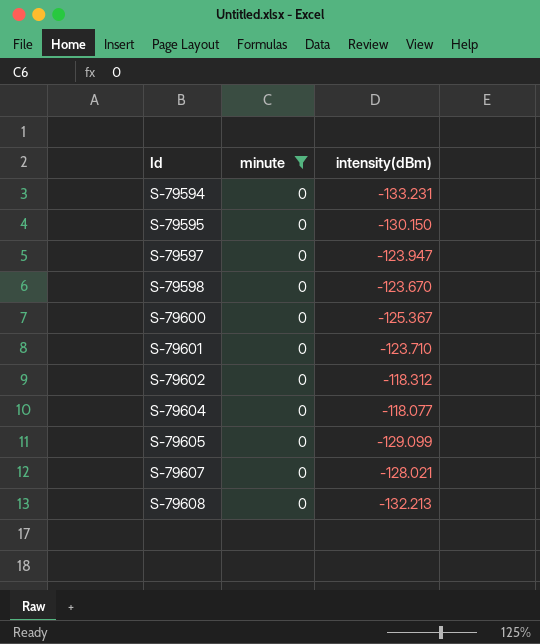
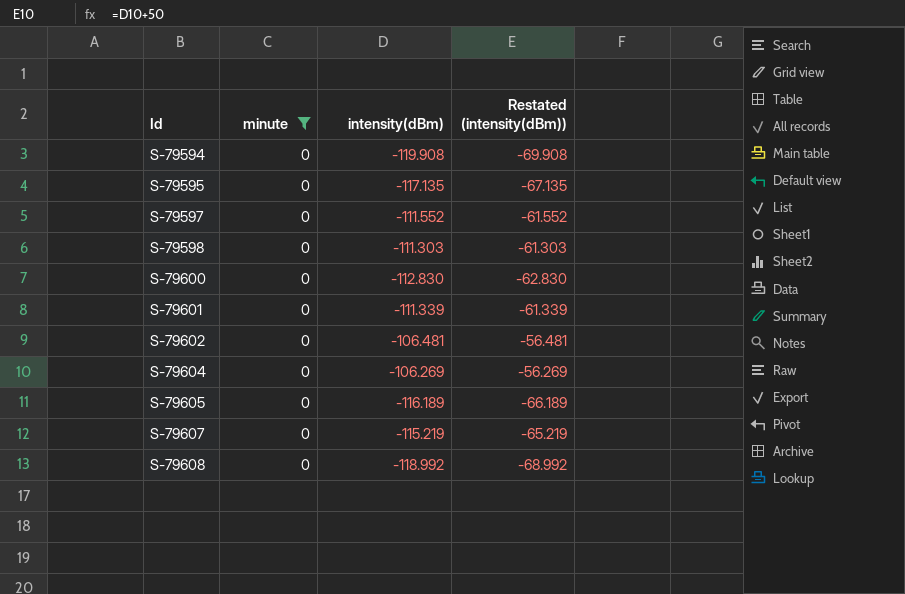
column Restated (intensity(dBm)) | formula: none -> [intensity(dBm)] + 50
S-79594 | intensity(dBm): -133.231 -> -119.908
S-79595 | intensity(dBm): -130.150 -> -117.135
S-79597 | intensity(dBm): -123.947 -> -111.552
S-79598 | intensity(dBm): -123.670 -> -111.303
S-79600 | intensity(dBm): -125.367 -> -112.830
S-79601 | intensity(dBm): -123.710 -> -111.339
S-79602 | intensity(dBm): -118.312 -> -106.481
S-79604 | intensity(dBm): -118.077 -> -106.269
S-79605 | intensity(dBm): -129.099 -> -116.189
S-79607 | intensity(dBm): -128.021 -> -115.219
S-79608 | intensity(dBm): -132.213 -> -118.992

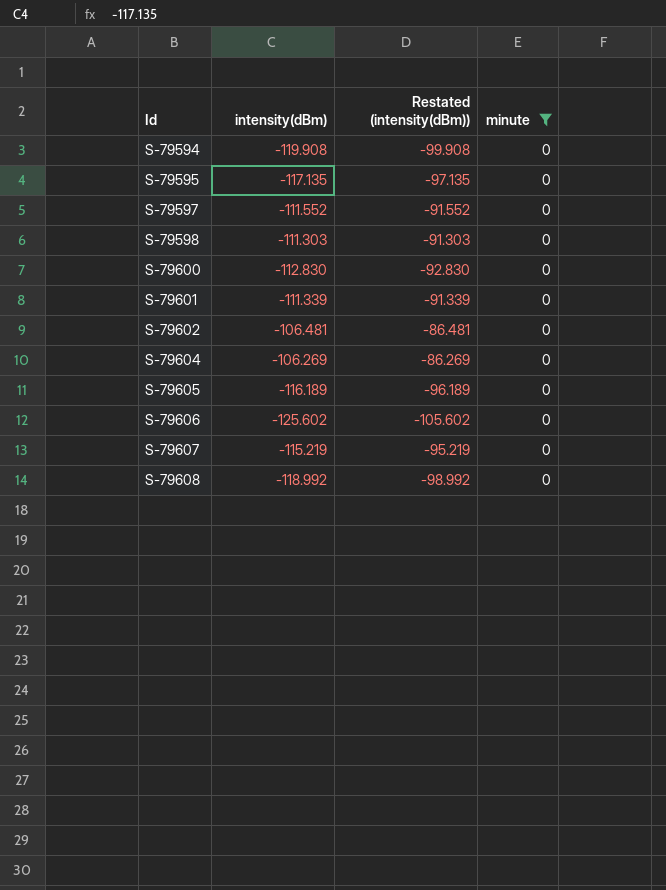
column Restated (intensity(dBm)) | formula: [intensity(dBm)] + 50 -> [intensity(dBm)] + 20
column minute | position: 2 -> 4
row S-79606: none -> -125.602 | -105.602 | 0

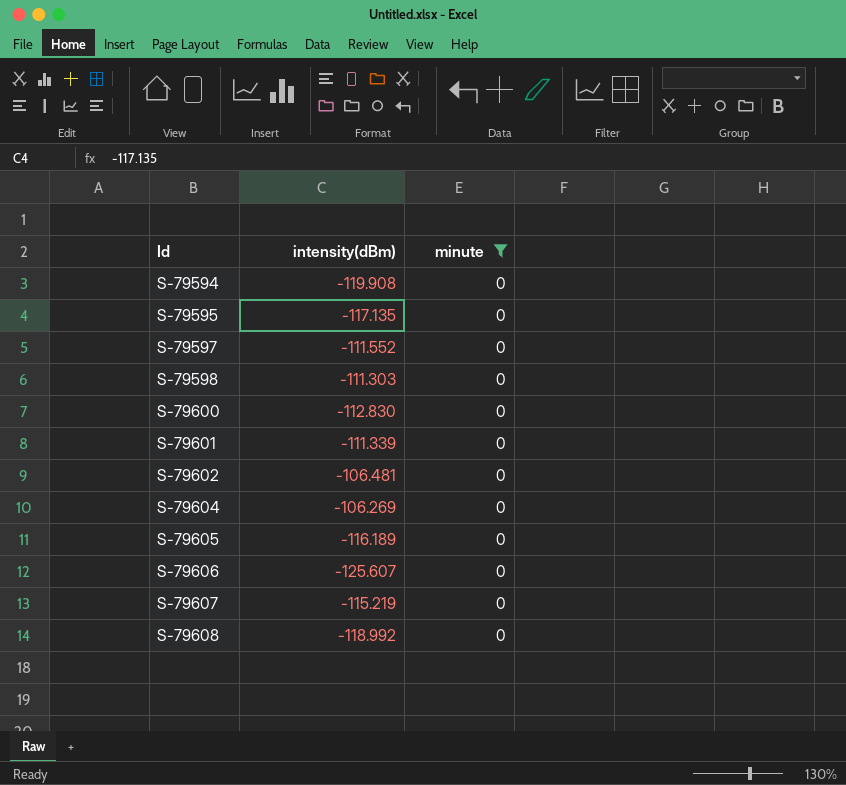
column Restated (intensity(dBm)) | formula: [intensity(dBm)] + 20 -> none
S-79606 | intensity(dBm): -125.602 -> -125.607

